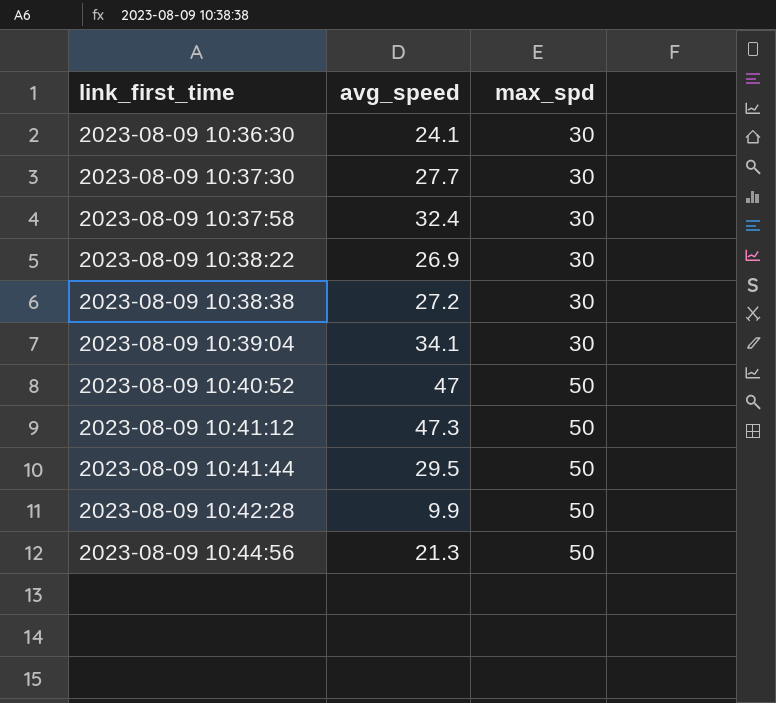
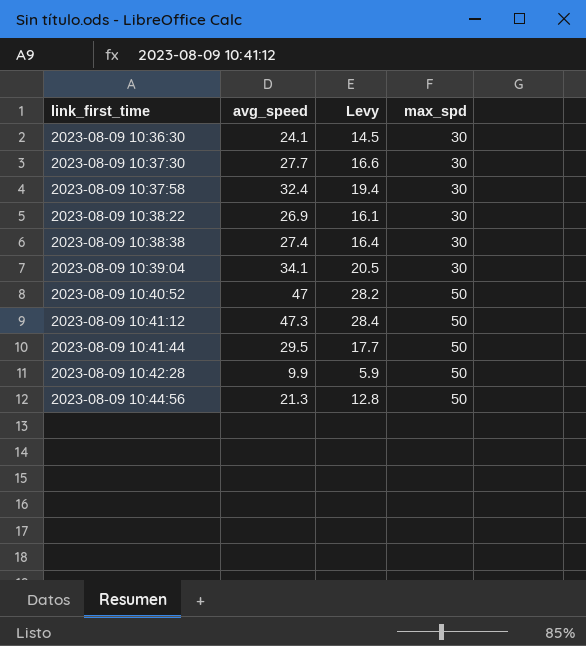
column Levy | formula: none -> [avg_speed] * 0.6
2023-08-09 10:38:38 | avg_speed: 27.2 -> 27.4

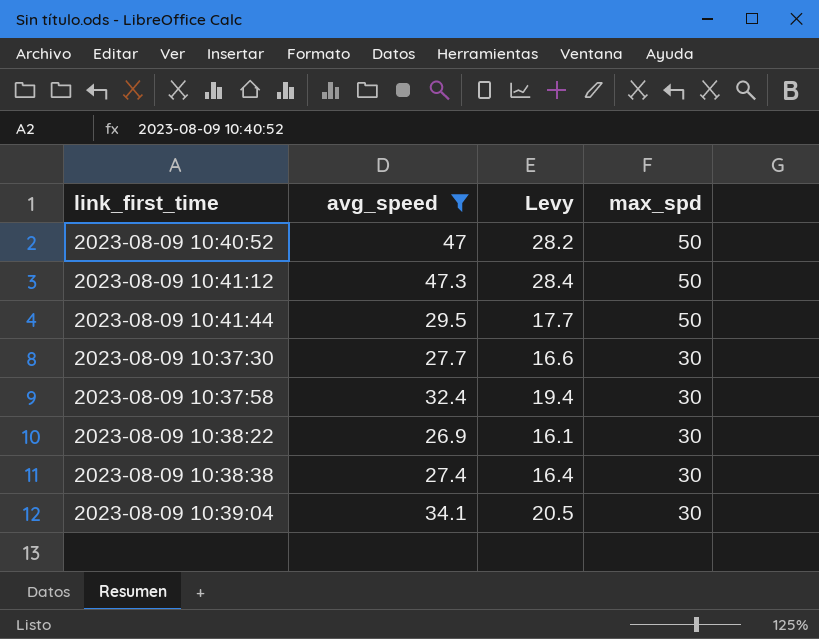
filter: none -> avg_speed >= 26.9
row order: link_first_time ascending -> max_spd descending

